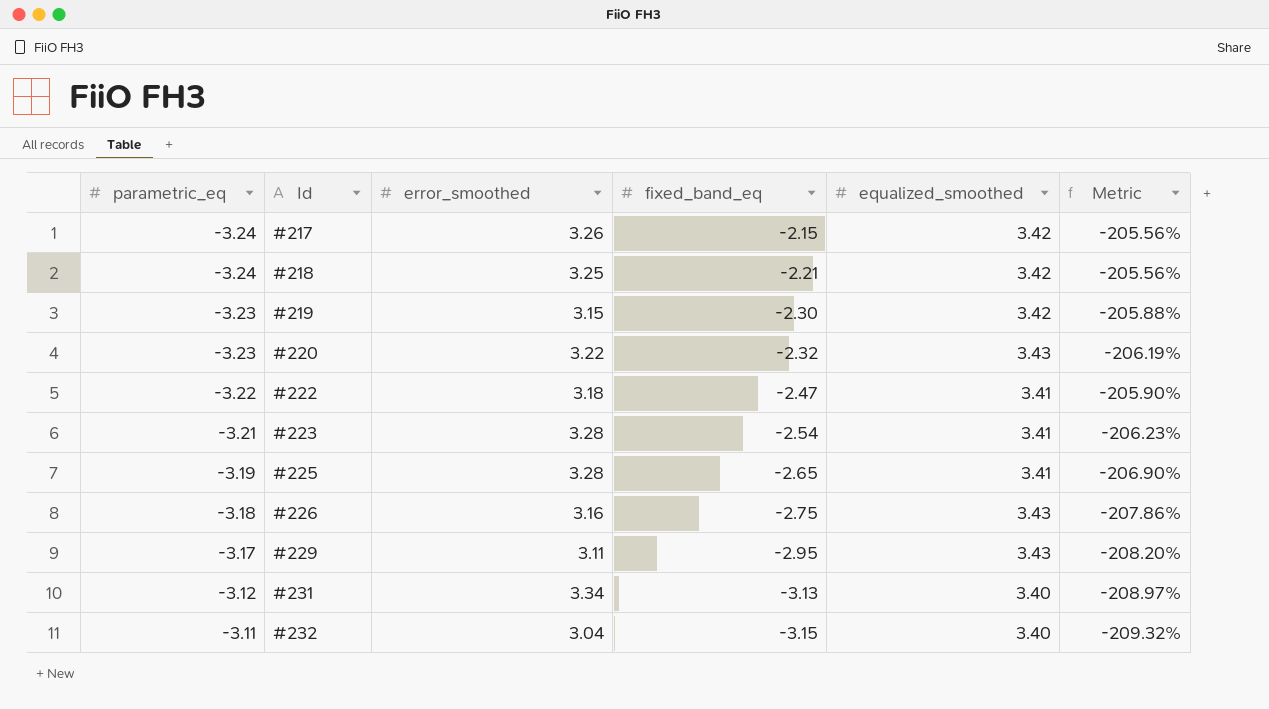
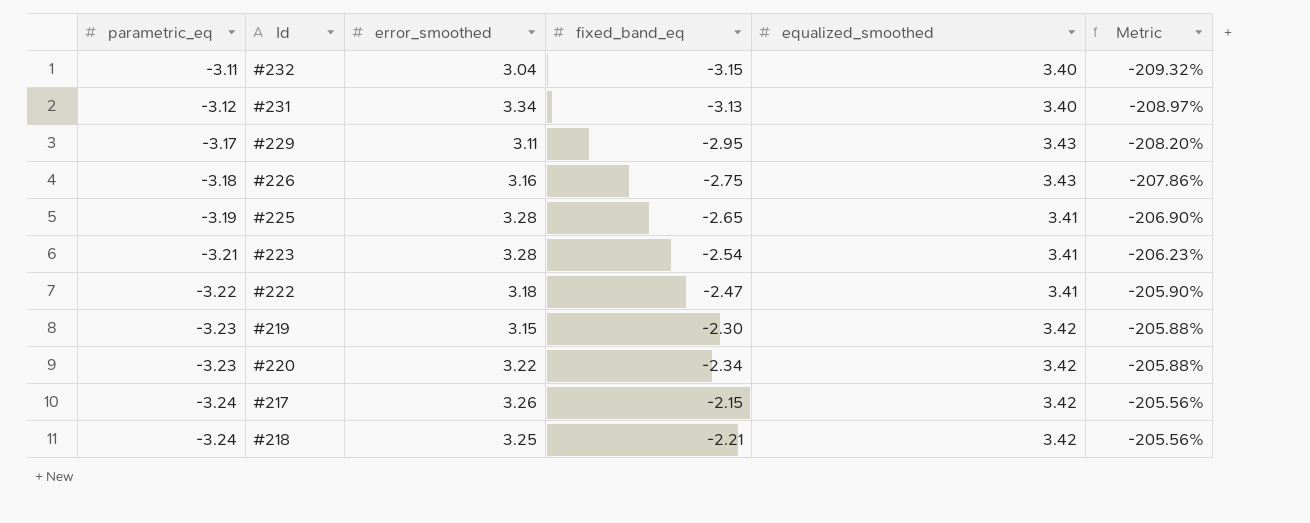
row order: parametric_eq ascending -> parametric_eq descending
#220 | fixed_band_eq: -2.32 -> -2.34
#220 | equalized_smoothed: 3.43 -> 3.42
#220 | Metric: -206.19% -> -205.88%

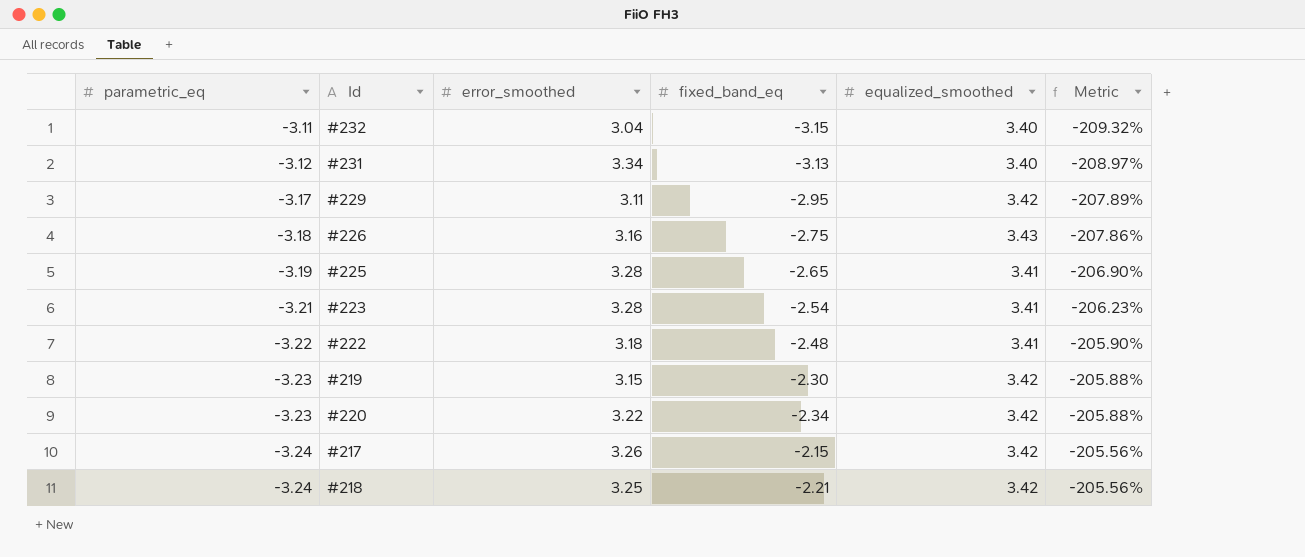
#229 | equalized_smoothed: 3.43 -> 3.42
#229 | Metric: -208.20% -> -207.89%
#222 | fixed_band_eq: -2.47 -> -2.48

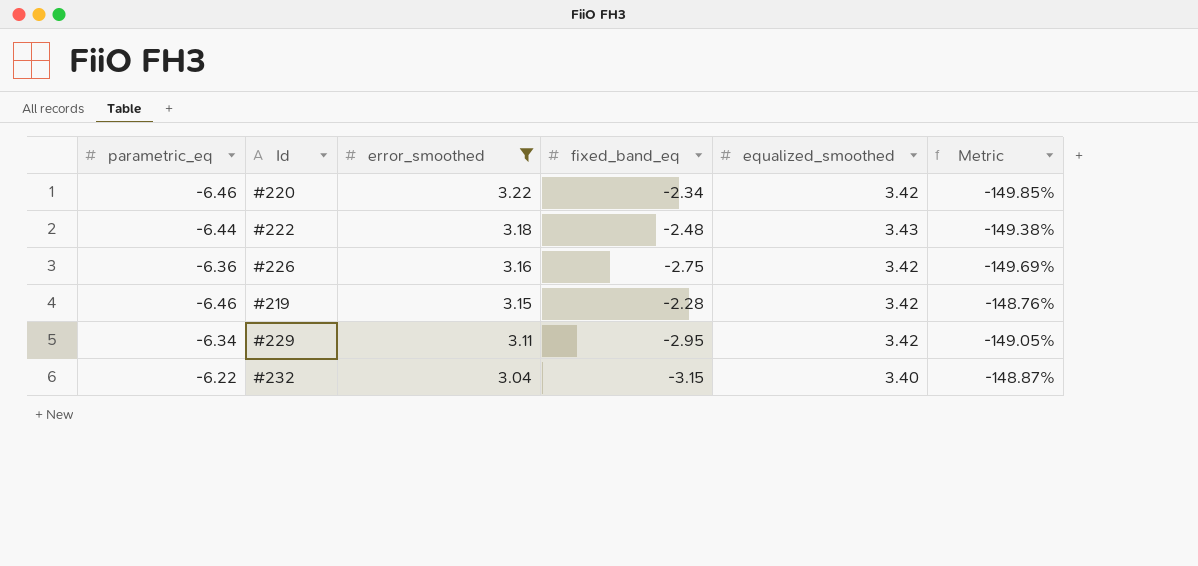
filter: none -> error_smoothed <= 3.22
row order: parametric_eq descending -> error_smoothed descending
column Metric | formula: ([equalized_smoothed] - [parametric_eq]) / [parametric_eq] -> ([error_smoothed] - [parametric_eq]) / [parametric_eq]
#220 | parametric_eq: -3.23 -> -6.46
#222 | parametric_eq: -3.22 -> -6.44
#222 | equalized_smoothed: 3.41 -> 3.43
#226 | parametric_eq: -3.18 -> -6.36
#226 | equalized_smoothed: 3.43 -> 3.42
#219 | parametric_eq: -3.23 -> -6.46
#219 | fixed_band_eq: -2.30 -> -2.28
#229 | parametric_eq: -3.17 -> -6.34
#232 | parametric_eq: -3.11 -> -6.22

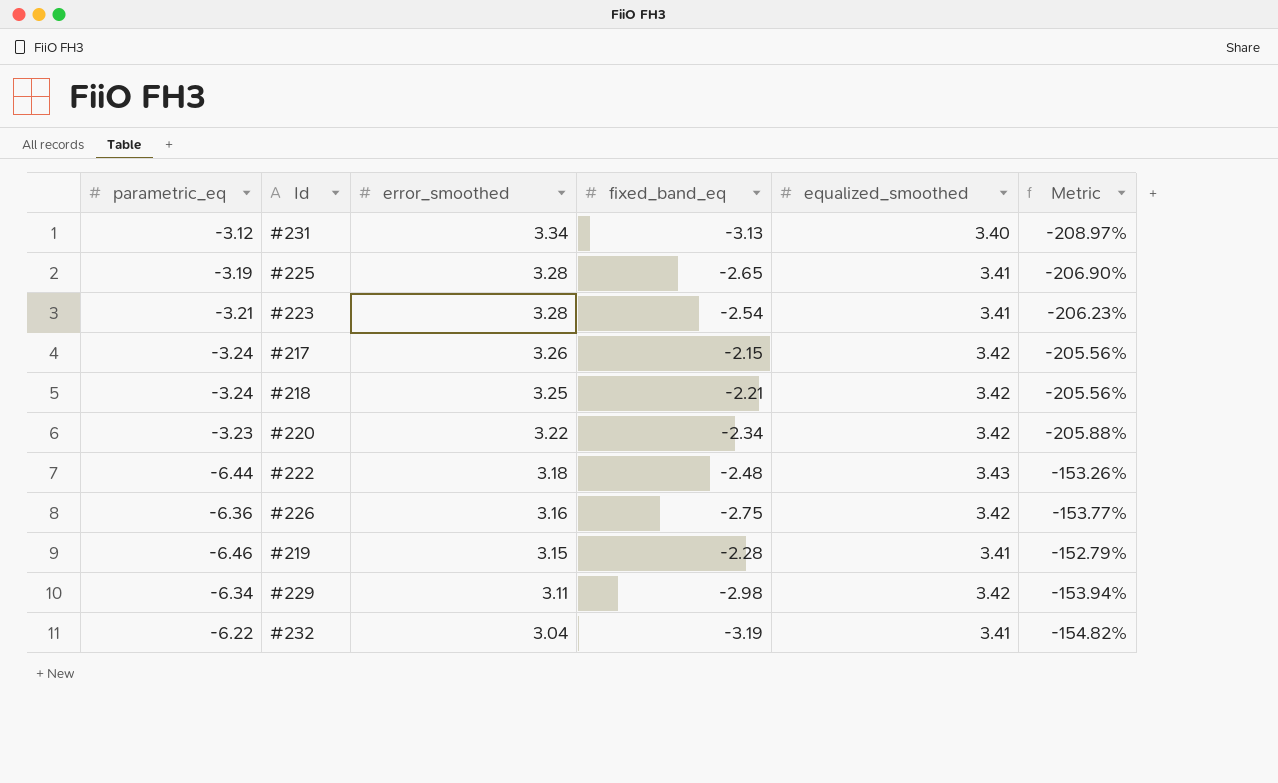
filter: error_smoothed <= 3.22 -> none
column Metric | formula: ([error_smoothed] - [parametric_eq]) / [parametric_eq] -> ([equalized_smoothed] - [parametric_eq]) / [parametric_eq]
#220 | parametric_eq: -6.46 -> -3.23
#219 | equalized_smoothed: 3.42 -> 3.41
#229 | fixed_band_eq: -2.95 -> -2.98
#232 | fixed_band_eq: -3.15 -> -3.19
#232 | equalized_smoothed: 3.40 -> 3.41

